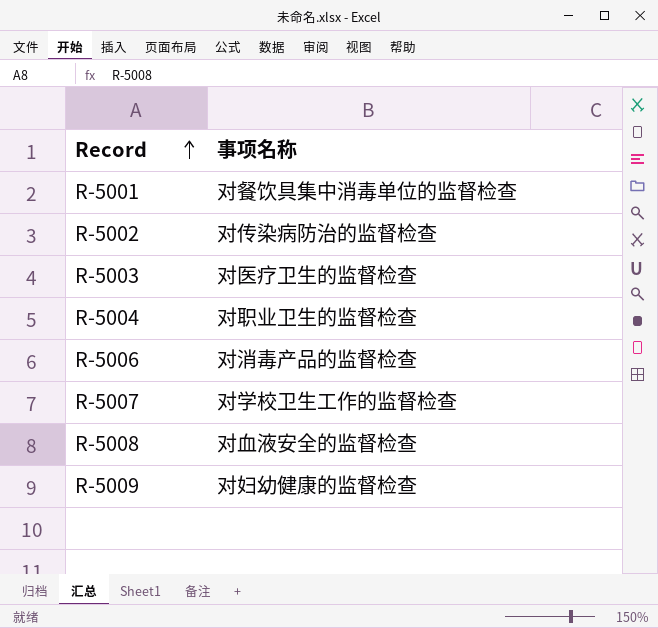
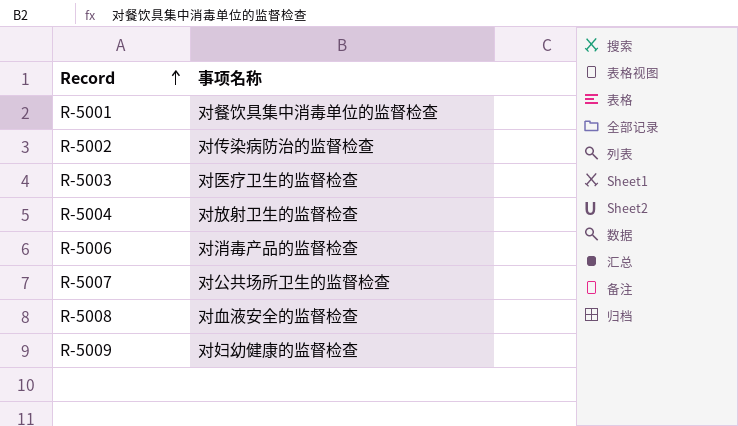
R-5004 | 事项名称: 对职业卫生的监督检查 -> 对放射卫生的监督检查
R-5007 | 事项名称: 对学校卫生工作的监督检查 -> 对公共场所卫生的监督检查

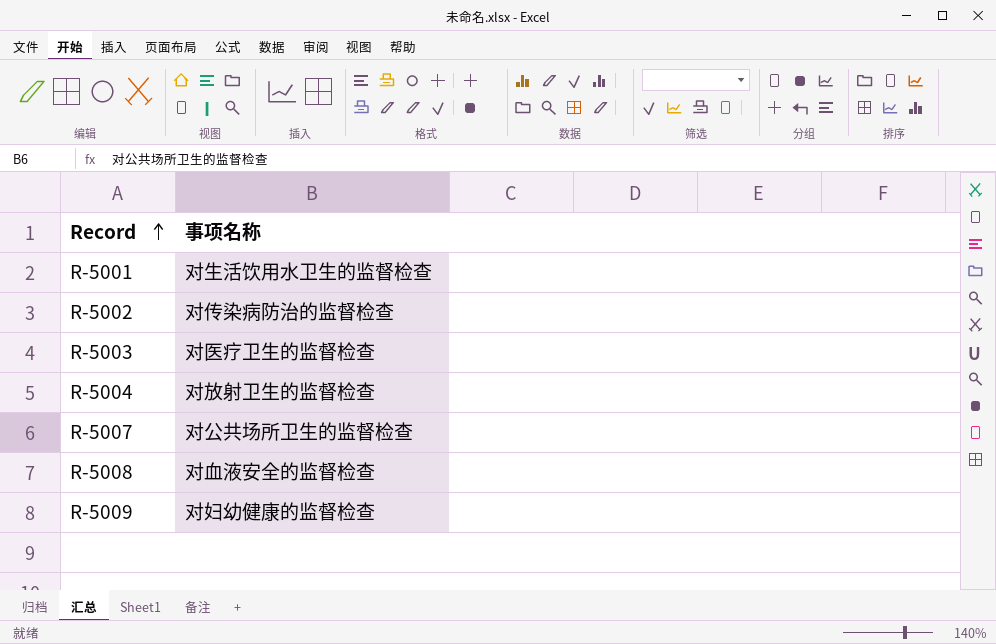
row R-5006: 对消毒产品的监督检查 -> none
R-5001 | 事项名称: 对餐饮具集中消毒单位的监督检查 -> 对生活饮用水卫生的监督检查

